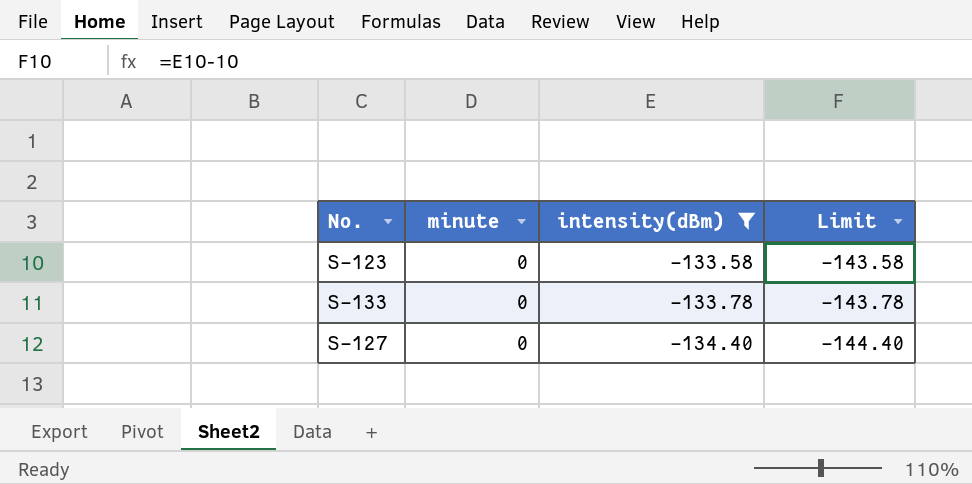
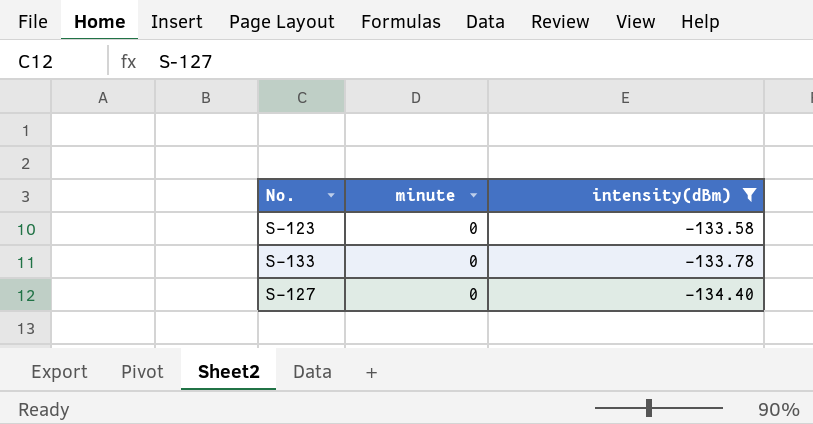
column Limit | formula: [intensity(dBm)] - 10 -> none

